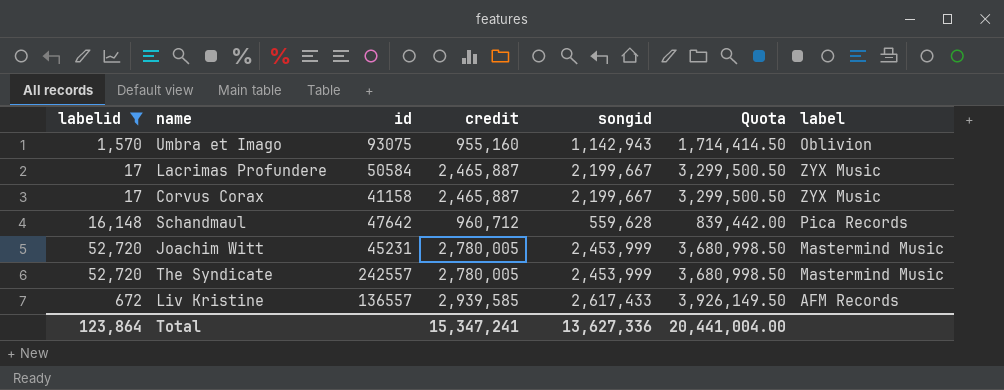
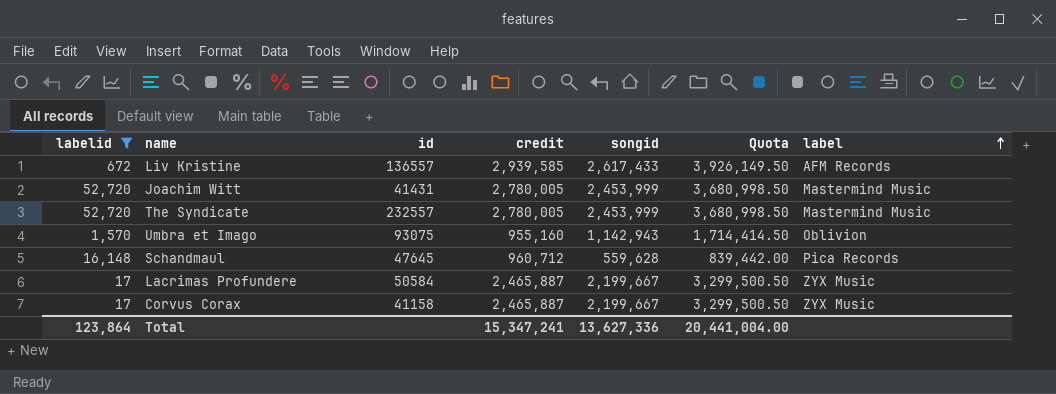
row order: none -> label ascending
Joachim Witt | id: 45231 -> 41431
The Syndicate | id: 242557 -> 232557
Schandmaul | id: 47642 -> 47645

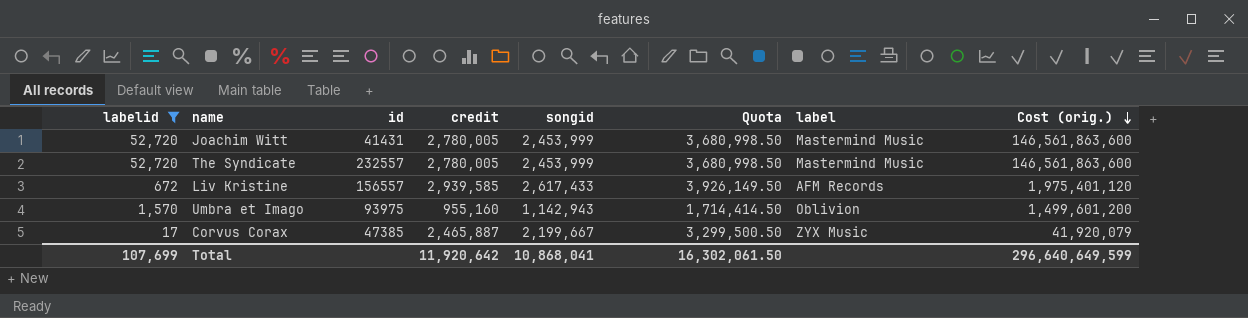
row order: label ascending -> Cost (orig.) descending
column Cost (orig.) | formula: none -> [labelid] * [credit]
row Schandmaul: 16,148 | 47645 | 960,712 | 559,628 | 839,442.00 | Pica Records -> none
row Lacrimas Profundere: 17 | 50584 | 2,465,887 | 2,199,667 | 3,299,500.50 | ZYX Music -> none
Liv Kristine | id: 136557 -> 156557
Umbra et Imago | id: 93075 -> 93975
Corvus Corax | id: 41158 -> 47385
Total | labelid: 123,864 -> 107,699
Total | credit: 15,347,241 -> 11,920,642
Total | songid: 13,627,336 -> 10,868,041
Total | Quota: 20,441,004.00 -> 16,302,061.50

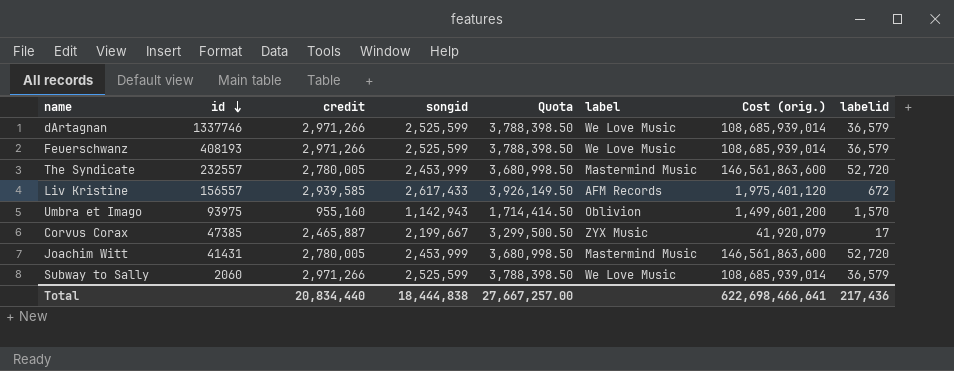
filter: labelid != 36,579 -> none
row order: Cost (orig.) descending -> id descending
column labelid | position: 1 -> 8
Total | credit: 11,920,642 -> 20,834,440
Total | songid: 10,868,041 -> 18,444,838
Total | Quota: 16,302,061.50 -> 27,667,257.00
Total | Cost (orig.): 296,640,649,599 -> 622,698,466,641
Total | labelid: 107,699 -> 217,436

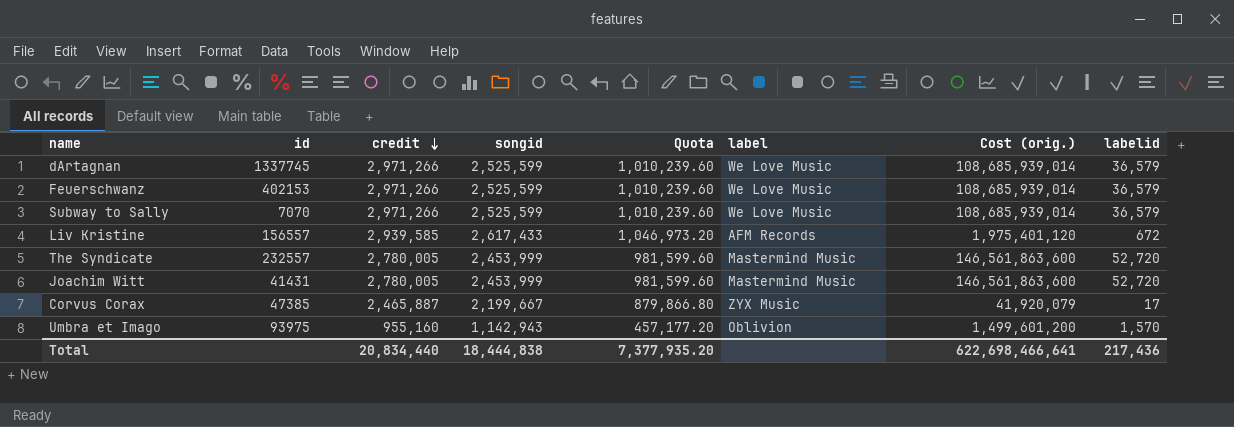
row order: id descending -> credit descending
column Quota | formula: [songid] * 1.5 -> [songid] * 0.4
dArtagnan | id: 1337746 -> 1337745
Feuerschwanz | id: 408193 -> 402153
Subway to Sally | id: 2060 -> 7070
Total | Quota: 27,667,257.00 -> 7,377,935.20

